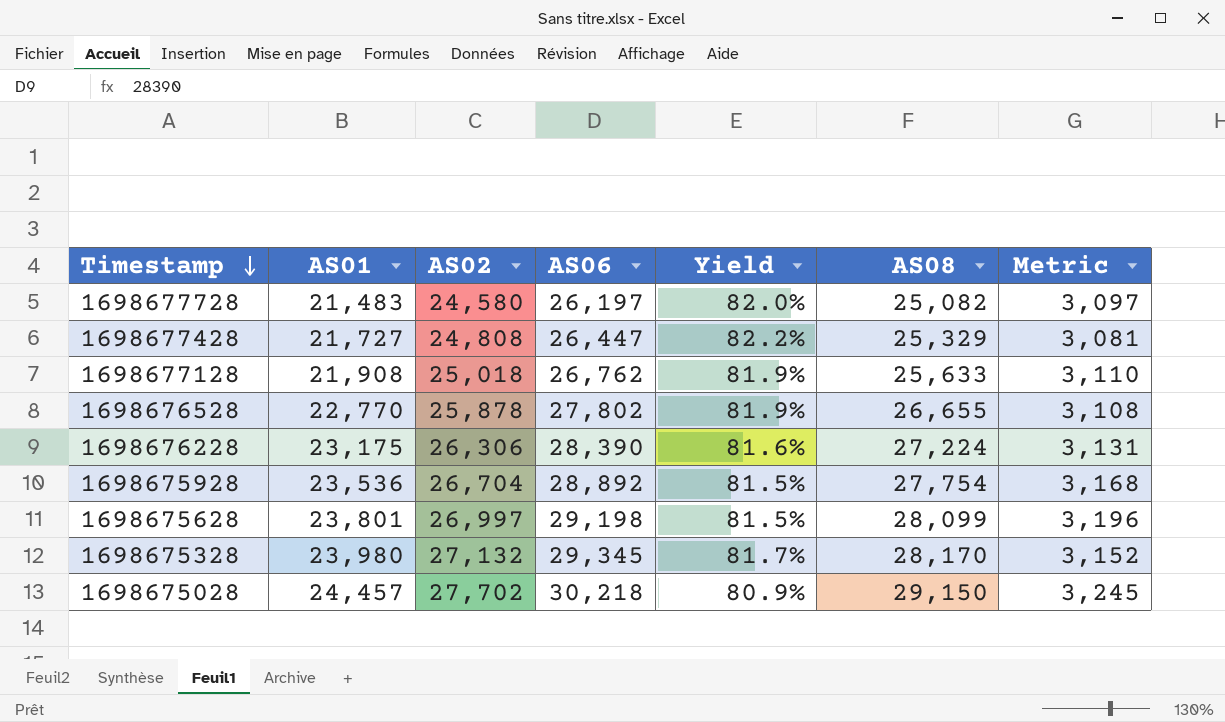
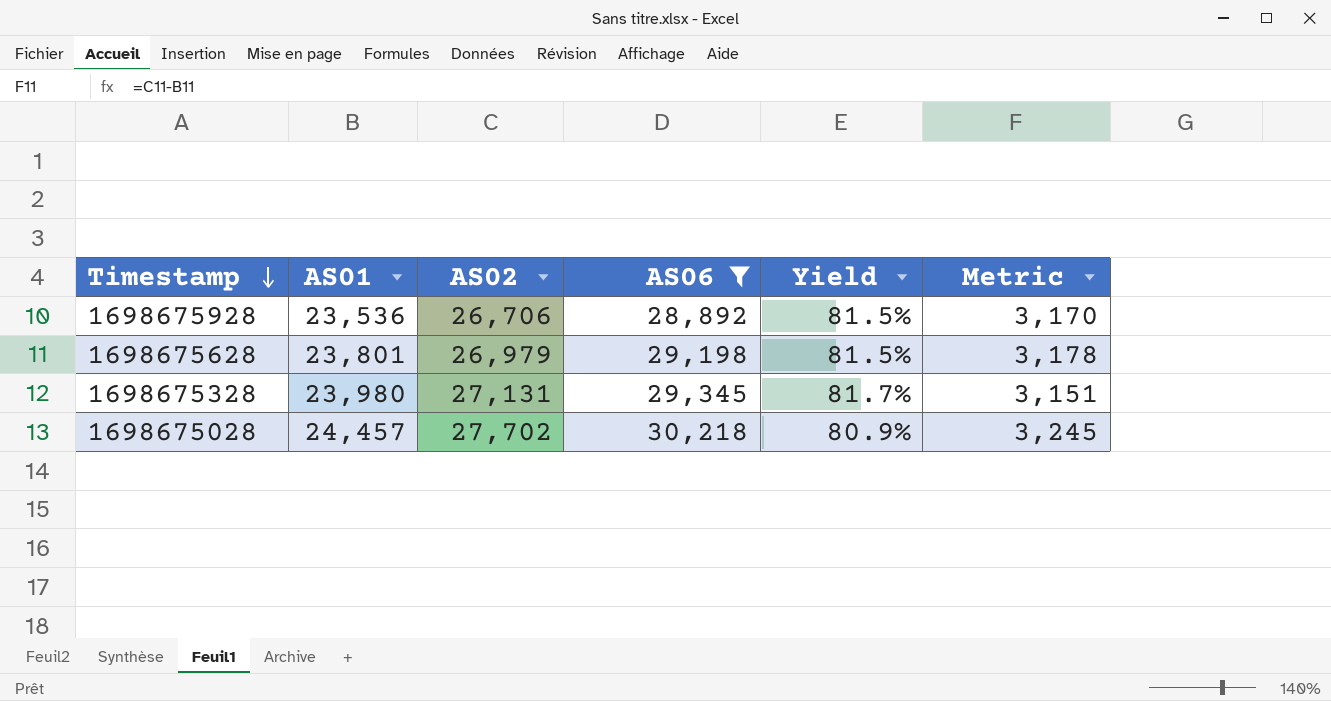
filter: none -> AS06 >= 28,892
column AS08 | position: 6 -> none
1698675928 | AS02: 26,704 -> 26,706
1698675928 | Metric: 3,168 -> 3,170
1698675628 | AS02: 26,997 -> 26,979
1698675628 | Metric: 3,196 -> 3,178
1698675328 | AS02: 27,132 -> 27,131
1698675328 | Metric: 3,152 -> 3,151

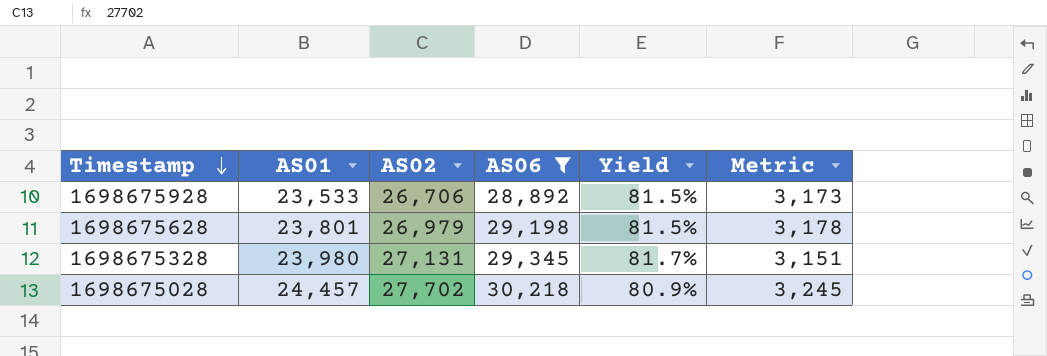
1698675928 | AS01: 23,536 -> 23,533
1698675928 | Metric: 3,170 -> 3,173

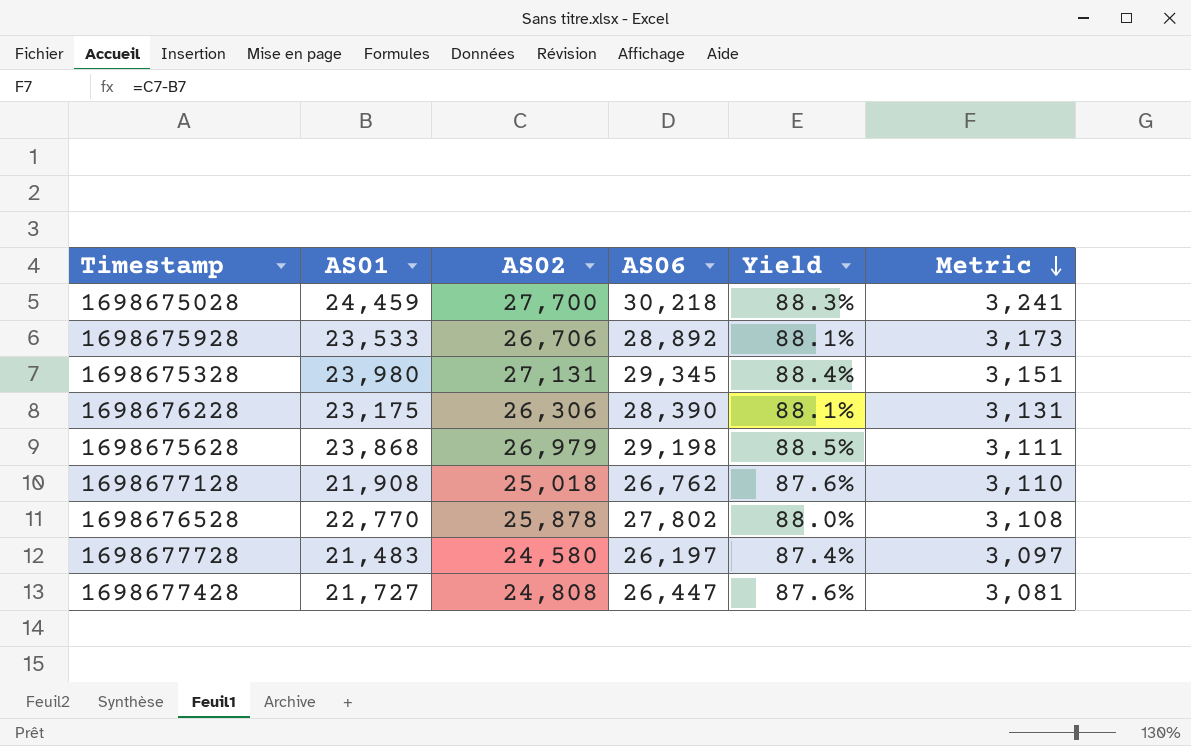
filter: AS06 >= 28,892 -> none
row order: Timestamp descending -> Metric descending
column Yield | formula: [AS01] / [AS06] -> [AS01] / [AS02]
1698675028 | AS01: 24,457 -> 24,459
1698675028 | AS02: 27,702 -> 27,700
1698675028 | Metric: 3,245 -> 3,241
1698675628 | AS01: 23,801 -> 23,868
1698675628 | Metric: 3,178 -> 3,111

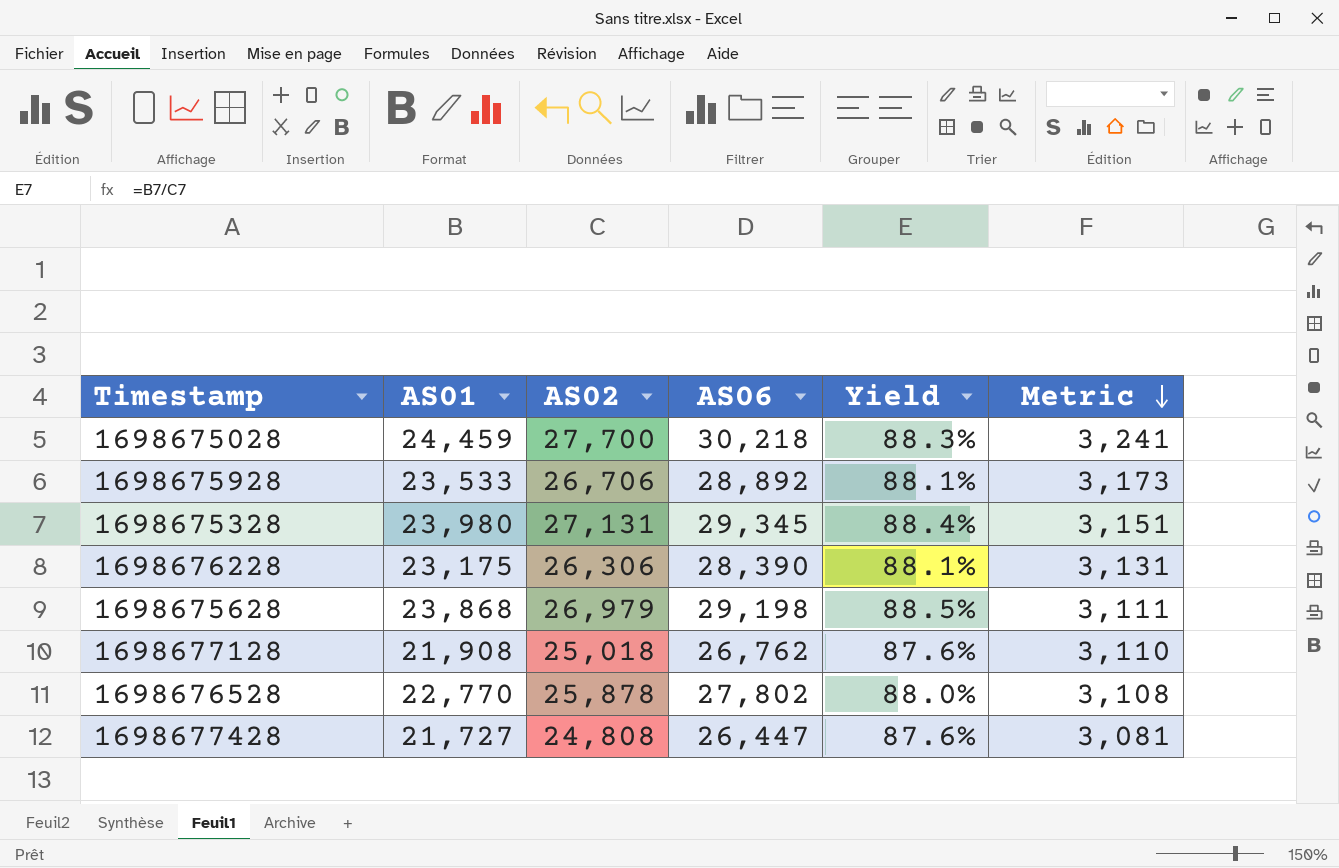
row 1698677728: 21,483 | 24,580 | 26,197 | 87.4% | 3,097 -> none

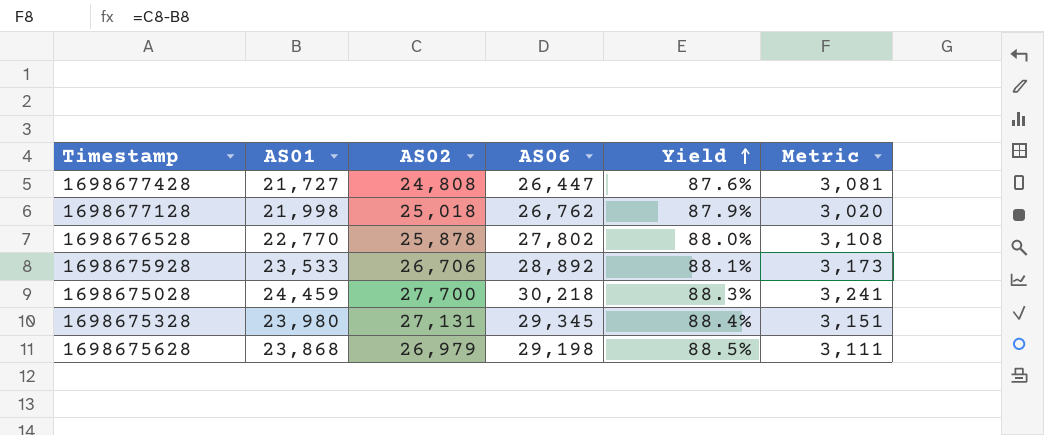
row order: Metric descending -> Yield ascending
row 1698676228: 23,175 | 26,306 | 28,390 | 88.1% | 3,131 -> none
1698677128 | AS01: 21,908 -> 21,998
1698677128 | Yield: 87.6% -> 87.9%
1698677128 | Metric: 3,110 -> 3,020

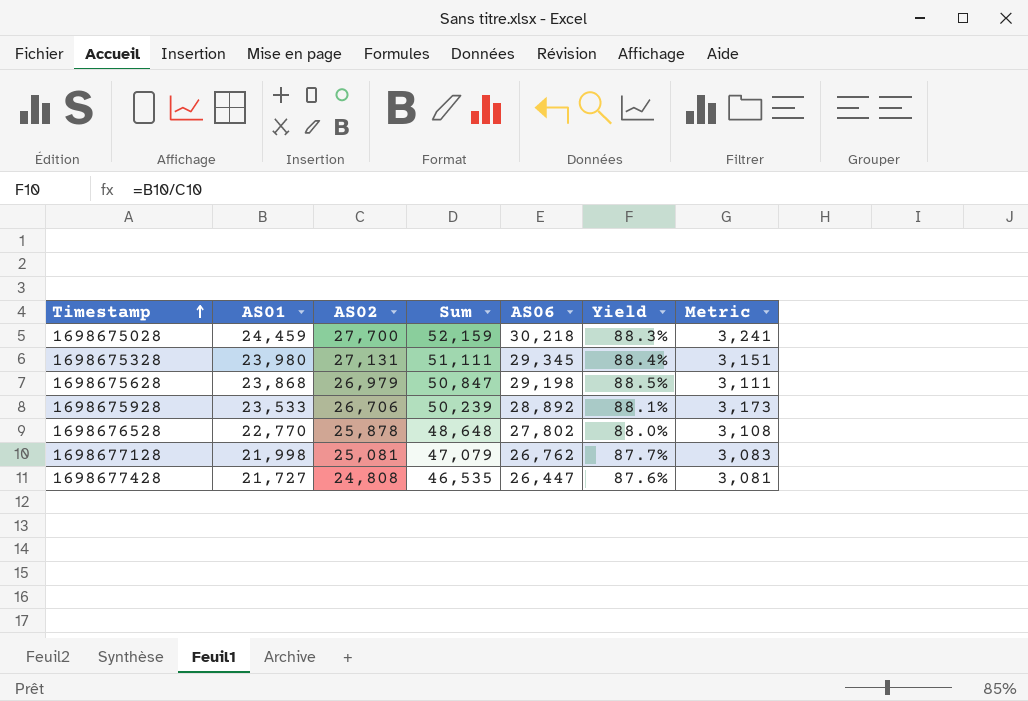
row order: Yield ascending -> Timestamp ascending
column Sum | formula: none -> [AS01] + [AS02]
1698677128 | AS02: 25,018 -> 25,081
1698677128 | Yield: 87.9% -> 87.7%
1698677128 | Metric: 3,020 -> 3,083

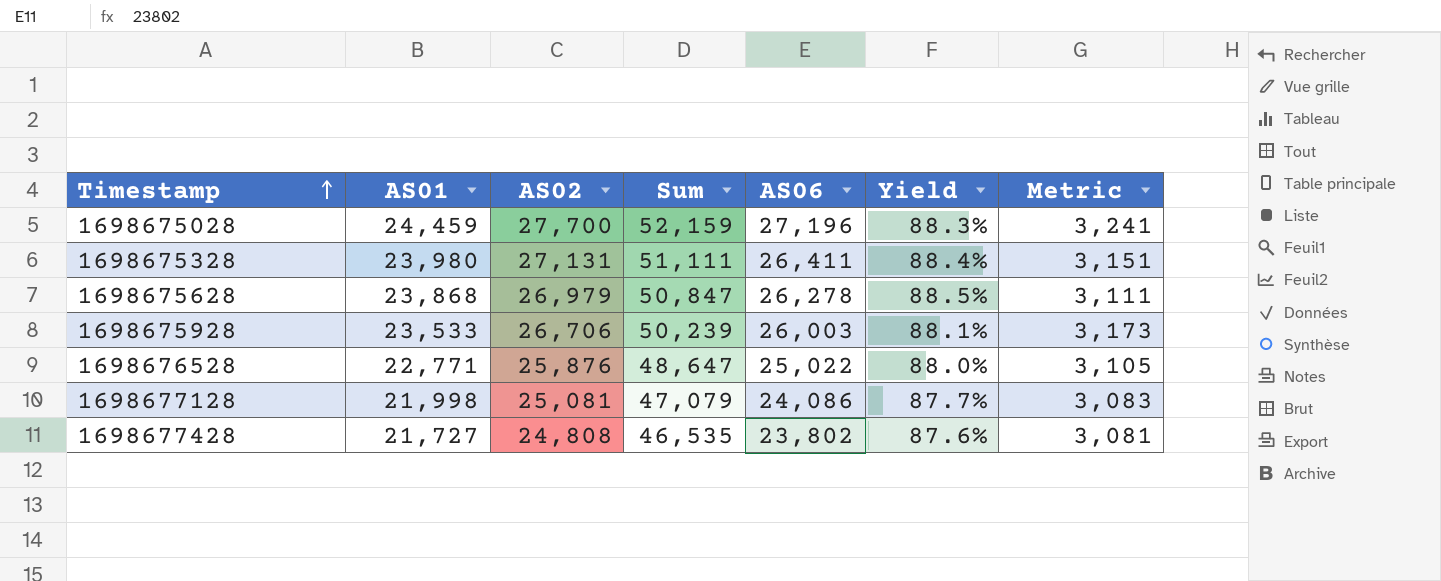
1698675028 | AS06: 30,218 -> 27,196
1698675328 | AS06: 29,345 -> 26,411
1698675628 | AS06: 29,198 -> 26,278
1698675928 | AS06: 28,892 -> 26,003
1698676528 | AS01: 22,770 -> 22,771
1698676528 | AS02: 25,878 -> 25,876
1698676528 | Sum: 48,648 -> 48,647
1698676528 | AS06: 27,802 -> 25,022
1698676528 | Metric: 3,108 -> 3,105
1698677128 | AS06: 26,762 -> 24,086
1698677428 | AS06: 26,447 -> 23,802

